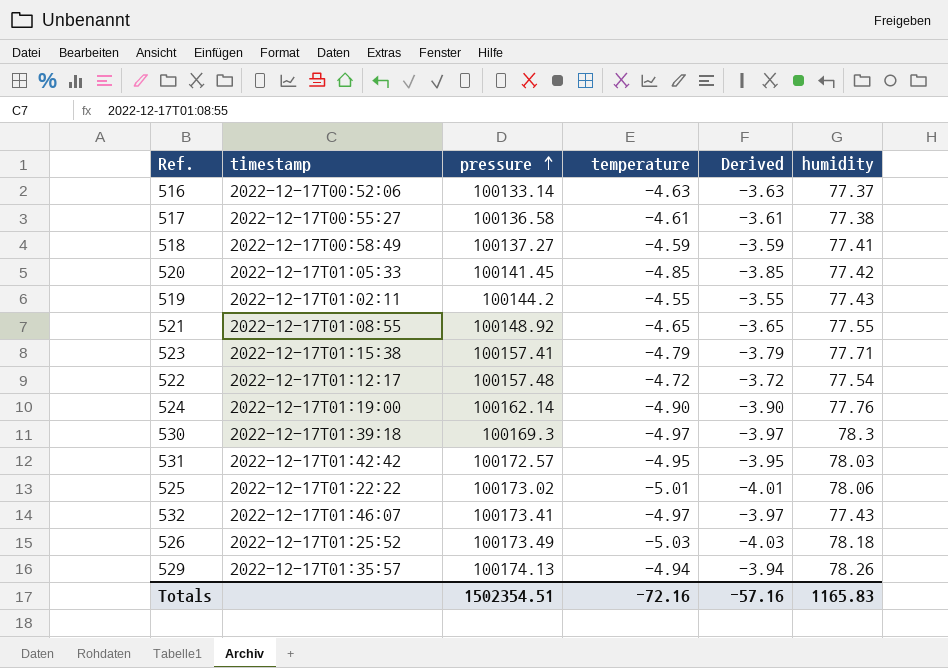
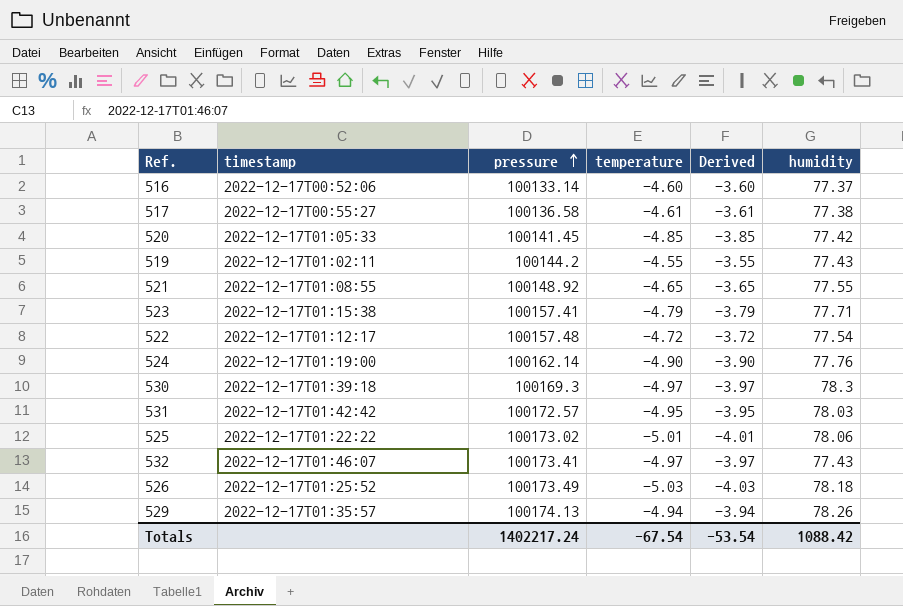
row 518: 2022-12-17T00:58:49 | 100137.27 | -4.59 | -3.59 | 77.41 -> none
516 | temperature: -4.63 -> -4.60
516 | Derived: -3.63 -> -3.60
Totals | pressure: 1502354.51 -> 1402217.24
Totals | temperature: -72.16 -> -67.54
Totals | Derived: -57.16 -> -53.54
Totals | humidity: 1165.83 -> 1088.42

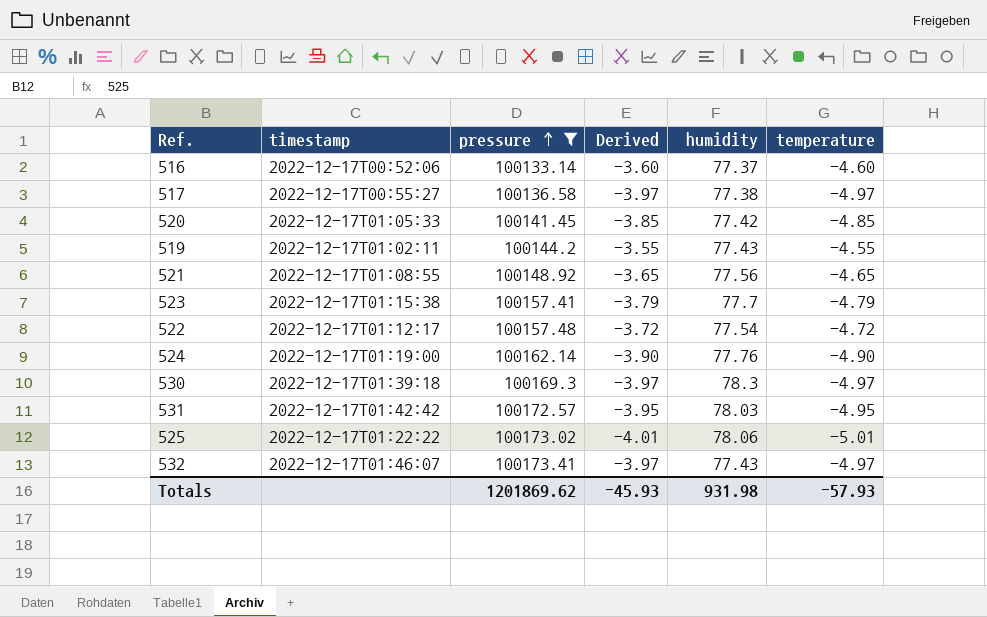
filter: none -> pressure <= 100173.41
column temperature | position: 4 -> 6
517 | Derived: -3.61 -> -3.97
517 | temperature: -4.61 -> -4.97
521 | humidity: 77.55 -> 77.56
523 | humidity: 77.71 -> 77.7
Totals | pressure: 1402217.24 -> 1201869.62
Totals | Derived: -53.54 -> -45.93
Totals | humidity: 1088.42 -> 931.98
Totals | temperature: -67.54 -> -57.93

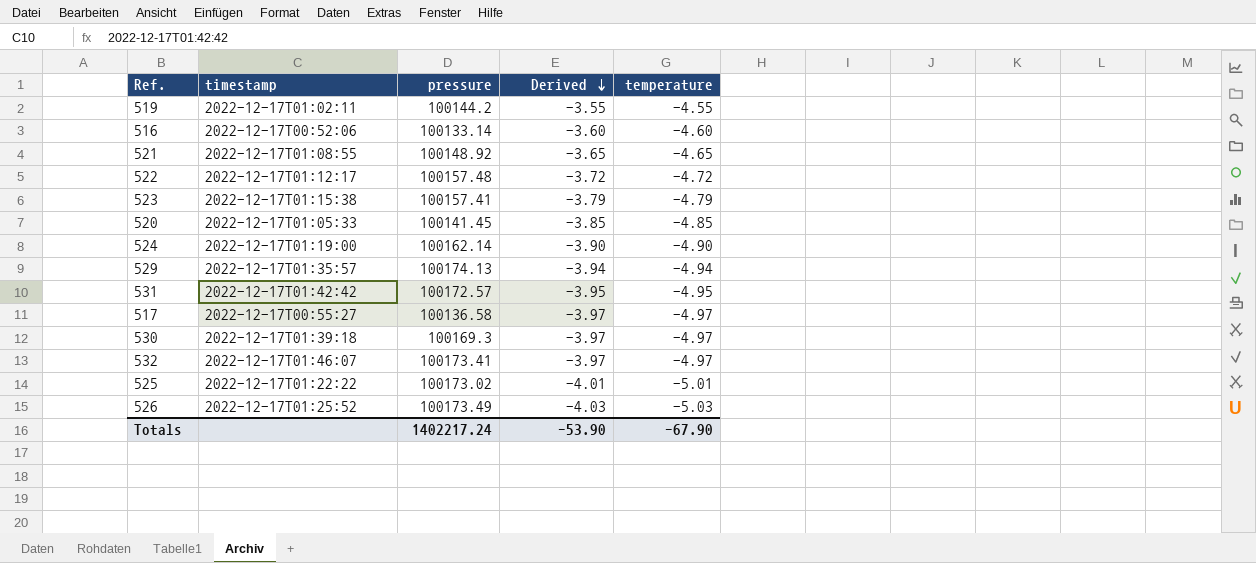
filter: pressure <= 100173.41 -> none
row order: pressure ascending -> Derived descending
column humidity | position: 5 -> none
Totals | pressure: 1201869.62 -> 1402217.24
Totals | Derived: -45.93 -> -53.90
Totals | temperature: -57.93 -> -67.90

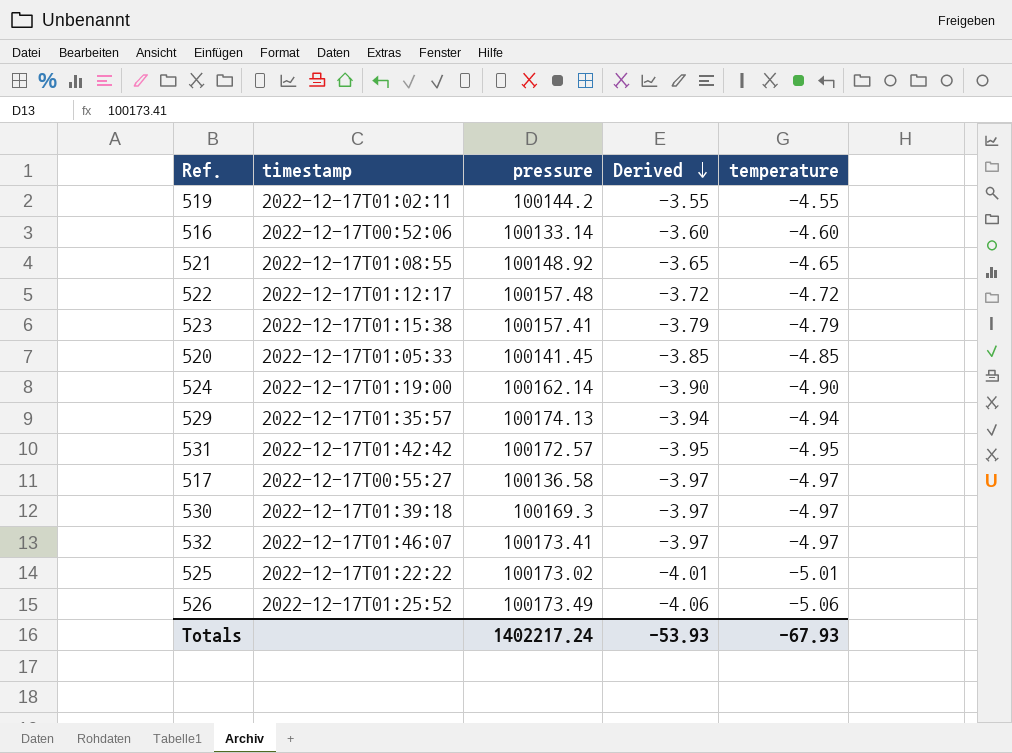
526 | Derived: -4.03 -> -4.06
526 | temperature: -5.03 -> -5.06
Totals | Derived: -53.90 -> -53.93
Totals | temperature: -67.90 -> -67.93

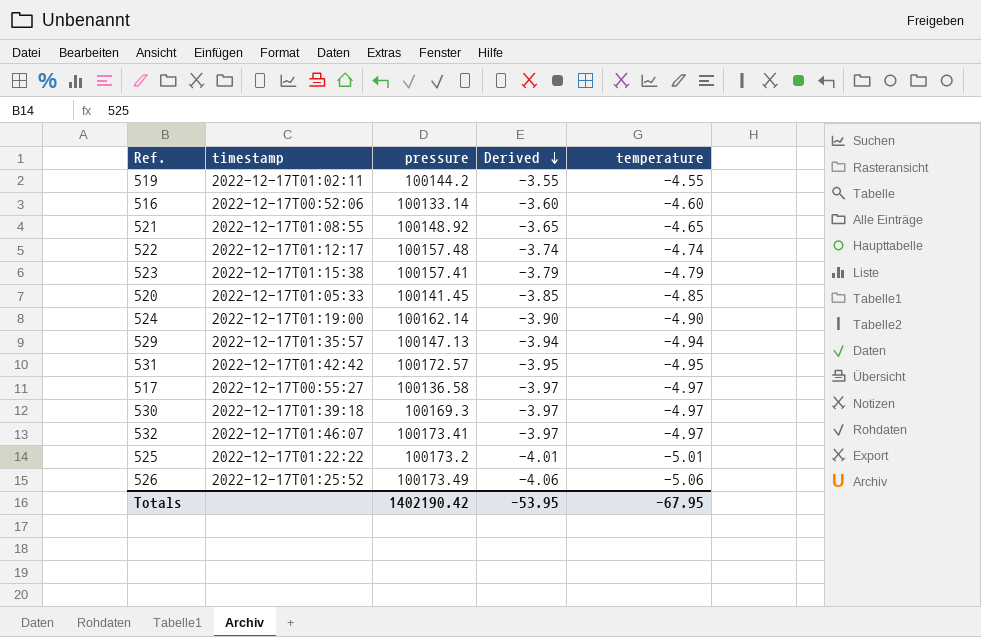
522 | Derived: -3.72 -> -3.74
522 | temperature: -4.72 -> -4.74
529 | pressure: 100174.13 -> 100147.13
525 | pressure: 100173.02 -> 100173.2
Totals | pressure: 1402217.24 -> 1402190.42
Totals | Derived: -53.93 -> -53.95
Totals | temperature: -67.93 -> -67.95

